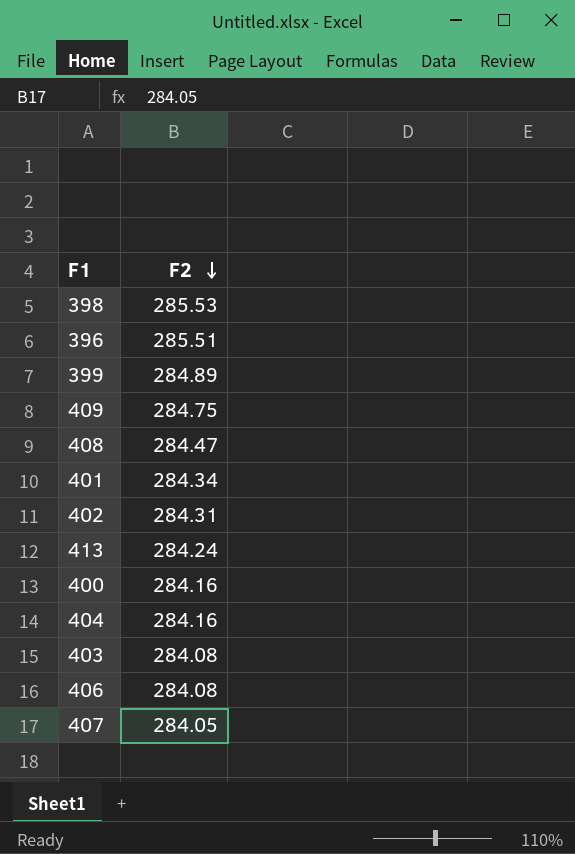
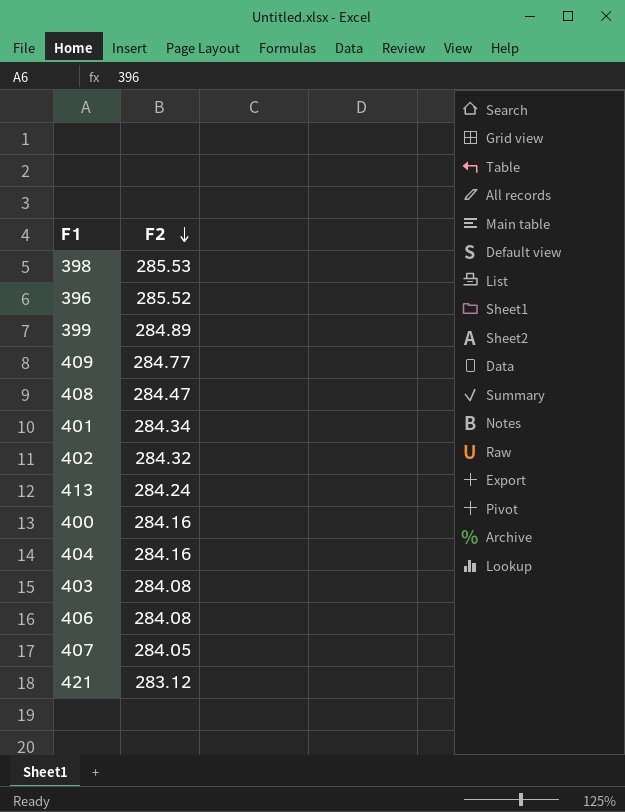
396 | F2: 285.51 -> 285.52
409 | F2: 284.75 -> 284.77
402 | F2: 284.31 -> 284.32
row 421: none -> 283.12

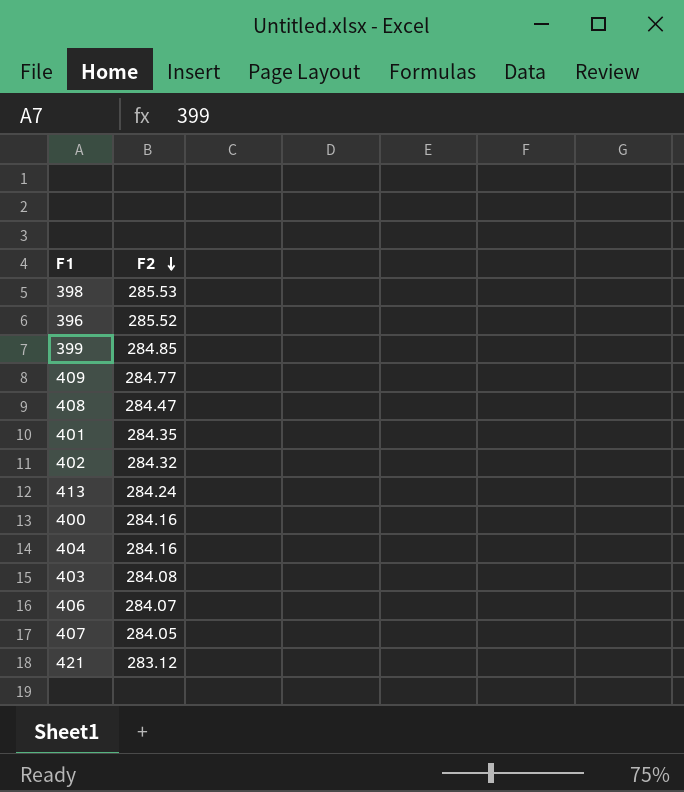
399 | F2: 284.89 -> 284.85
401 | F2: 284.34 -> 284.35
406 | F2: 284.08 -> 284.07

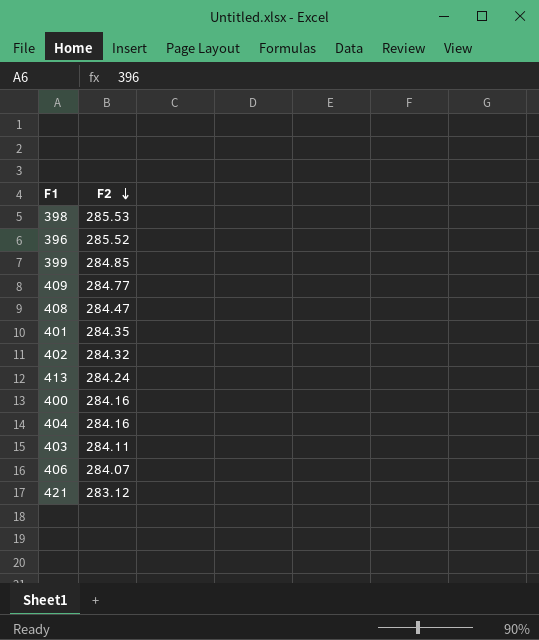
row 407: 284.05 -> none
403 | F2: 284.08 -> 284.11

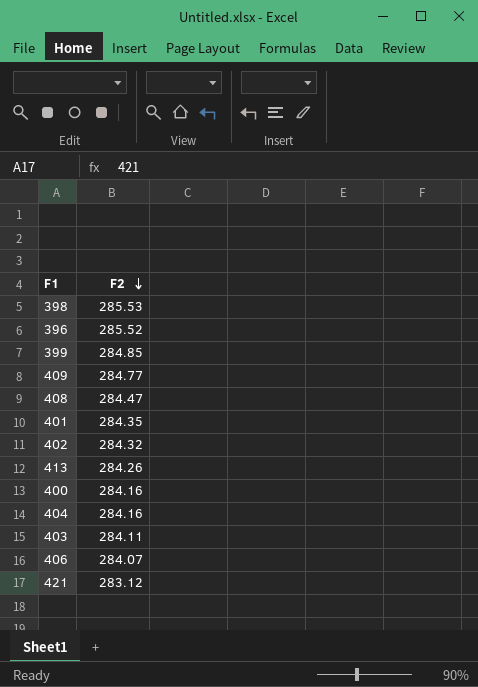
413 | F2: 284.24 -> 284.26

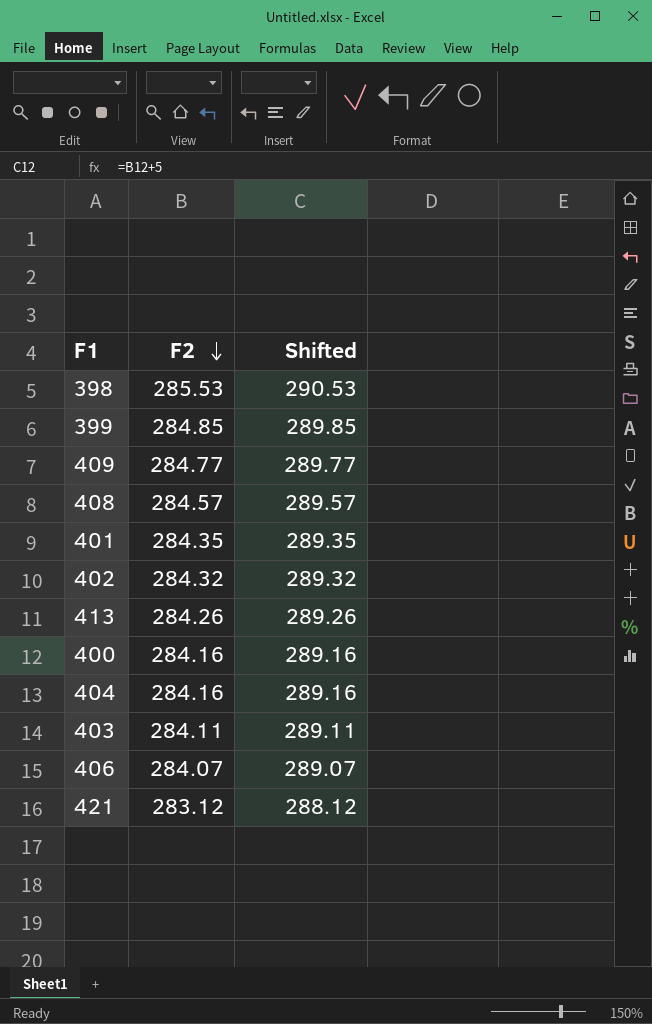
column Shifted | formula: none -> [F2] + 5
row 396: 285.52 -> none
408 | F2: 284.47 -> 284.57

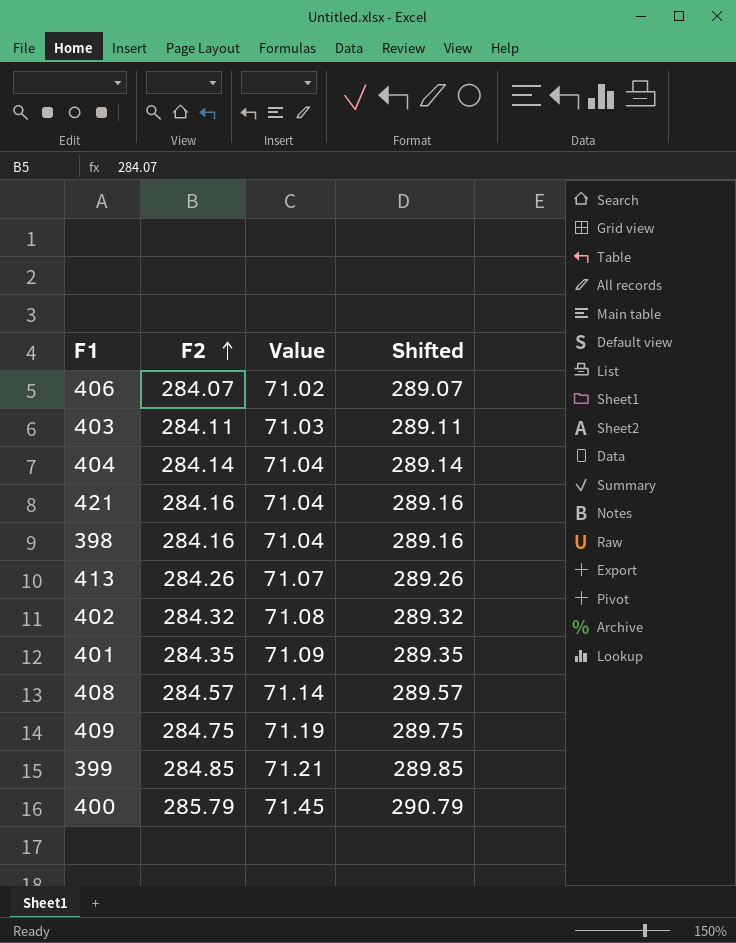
row order: F2 descending -> F2 ascending
column Value | formula: none -> [F2] * 0.25
404 | F2: 284.16 -> 284.14
404 | Shifted: 289.16 -> 289.14
421 | F2: 283.12 -> 284.16
421 | Shifted: 288.12 -> 289.16
398 | F2: 285.53 -> 284.16
398 | Shifted: 290.53 -> 289.16
409 | F2: 284.77 -> 284.75
409 | Shifted: 289.77 -> 289.75
400 | F2: 284.16 -> 285.79
400 | Shifted: 289.16 -> 290.79

